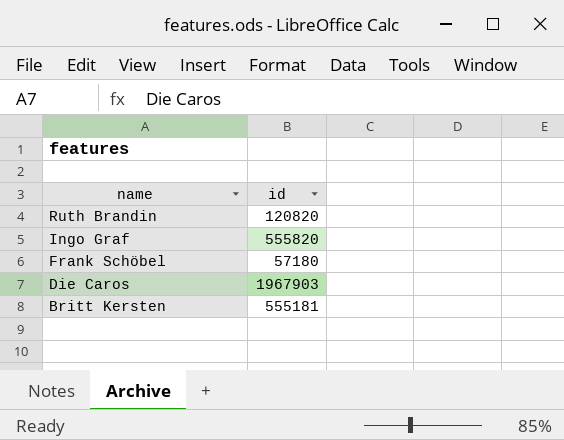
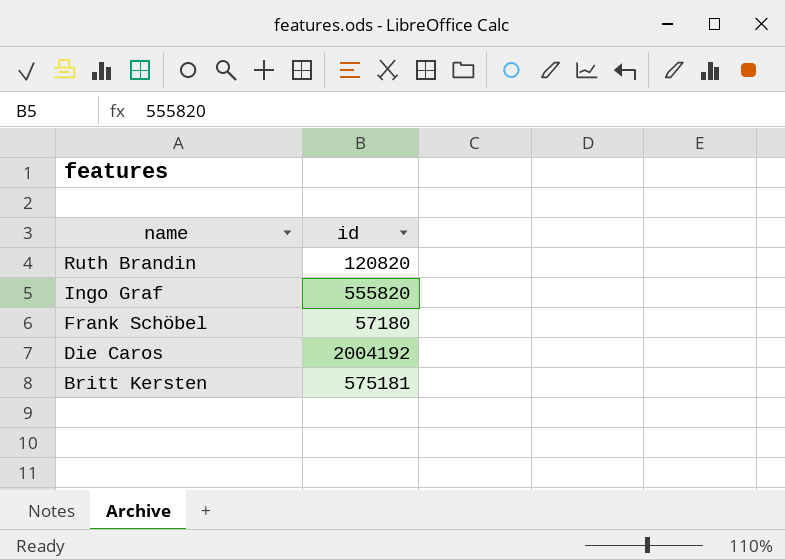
Die Caros | id: 1967903 -> 2004192
Britt Kersten | id: 555181 -> 575181

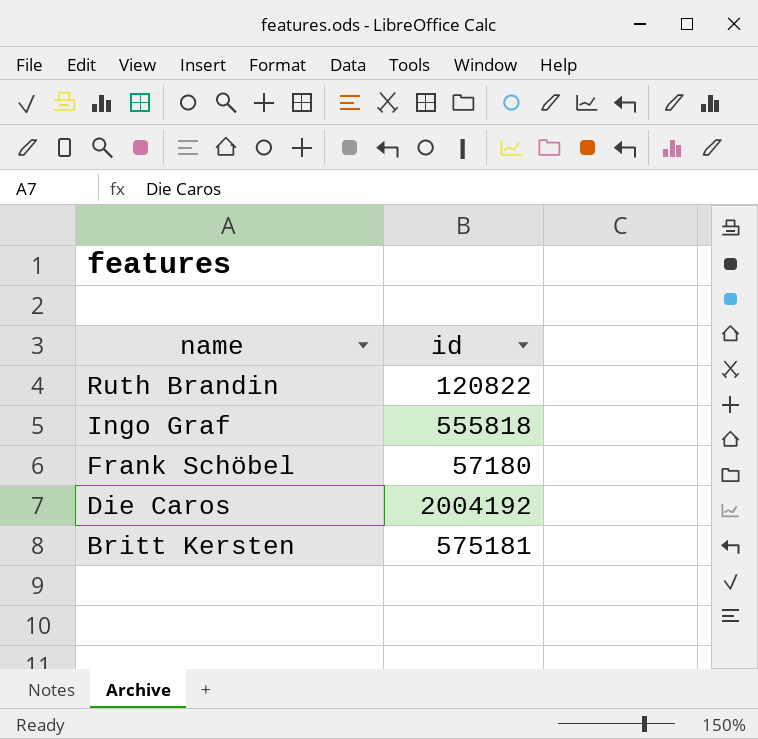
Ruth Brandin | id: 120820 -> 120822
Ingo Graf | id: 555820 -> 555818

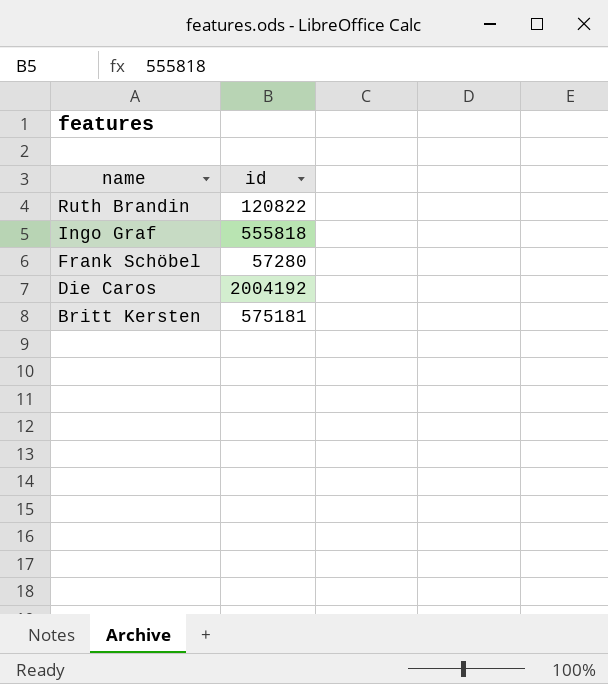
Frank Schöbel | id: 57180 -> 57280

